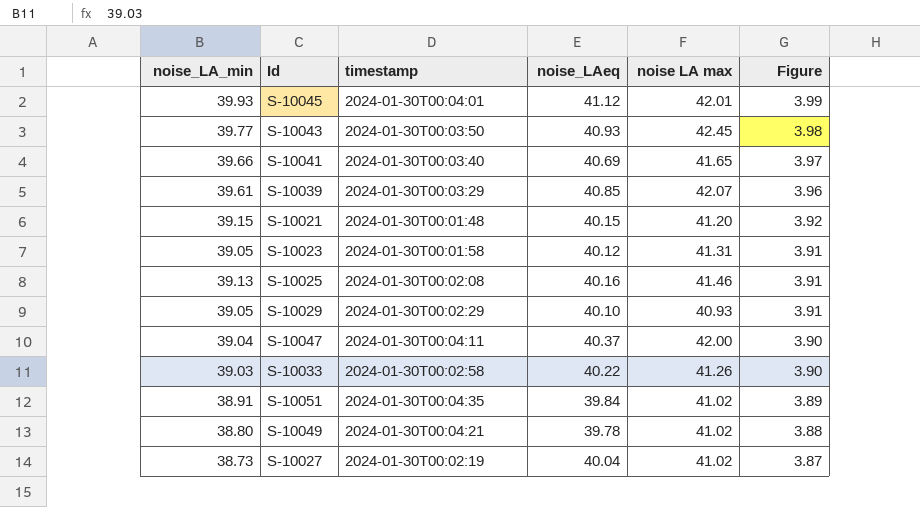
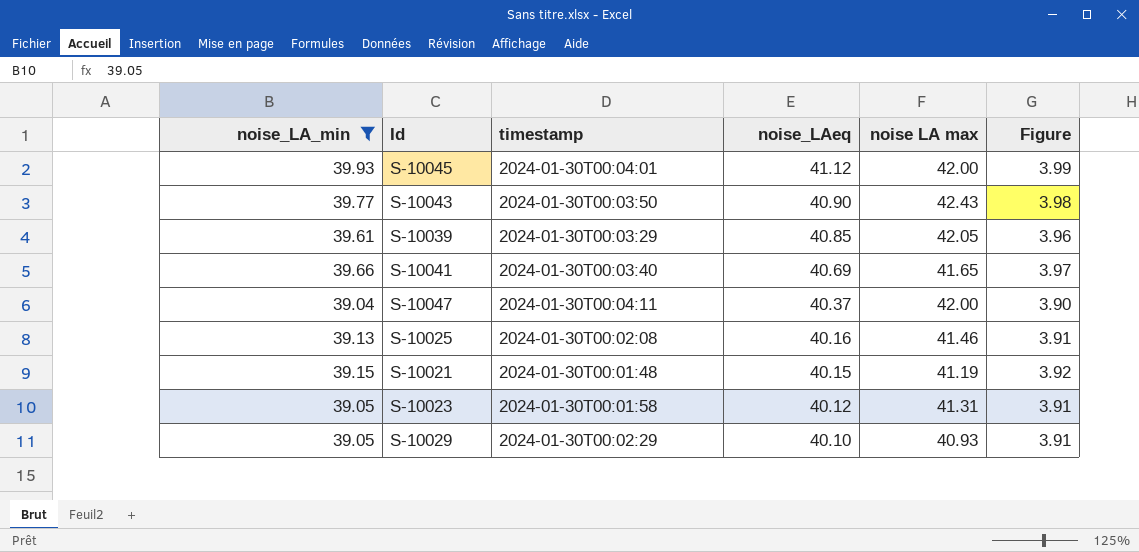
filter: none -> noise_LA_min >= 39.04
row order: Figure descending -> noise_LAeq descending
S-10045 | noise LA max: 42.01 -> 42.00
S-10043 | noise_LAeq: 40.93 -> 40.90
S-10043 | noise LA max: 42.45 -> 42.43
S-10039 | noise LA max: 42.07 -> 42.05
S-10021 | noise LA max: 41.20 -> 41.19

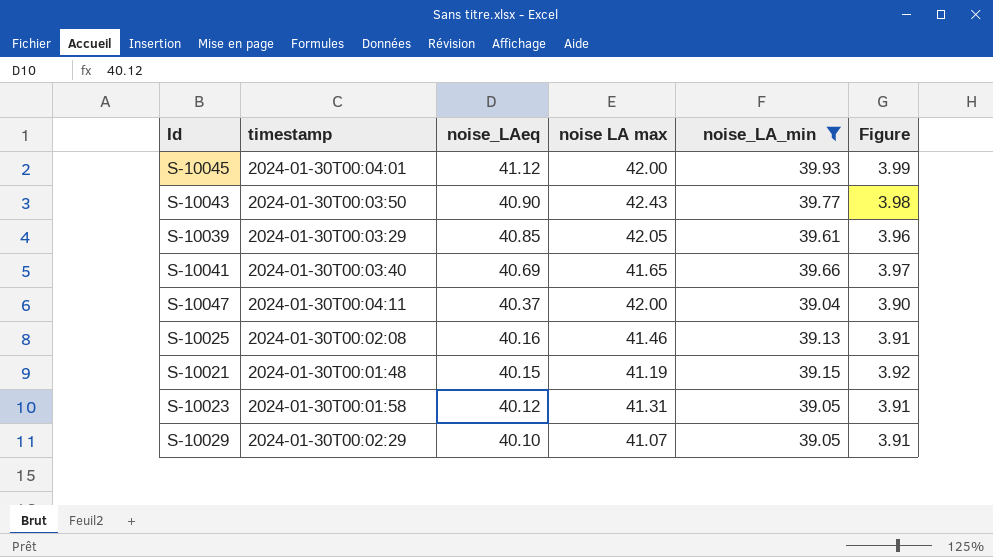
column noise_LA_min | position: 1 -> 5
S-10029 | noise LA max: 40.93 -> 41.07

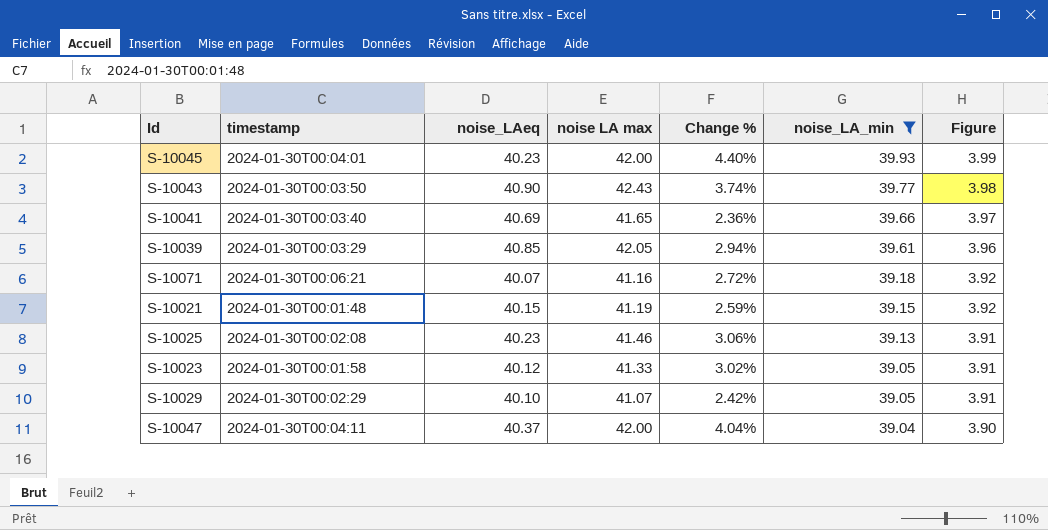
row order: noise_LAeq descending -> noise_LA_min descending
column Change % | formula: none -> ([noise LA max] - [noise_LAeq]) / [noise_LAeq]
S-10045 | noise_LAeq: 41.12 -> 40.23
row S-10071: none -> 2024-01-30T00:06:21 | 40.07 | 41.16 | 2.72% | 39.18 | 3.92
S-10025 | noise_LAeq: 40.16 -> 40.23
S-10023 | noise LA max: 41.31 -> 41.33

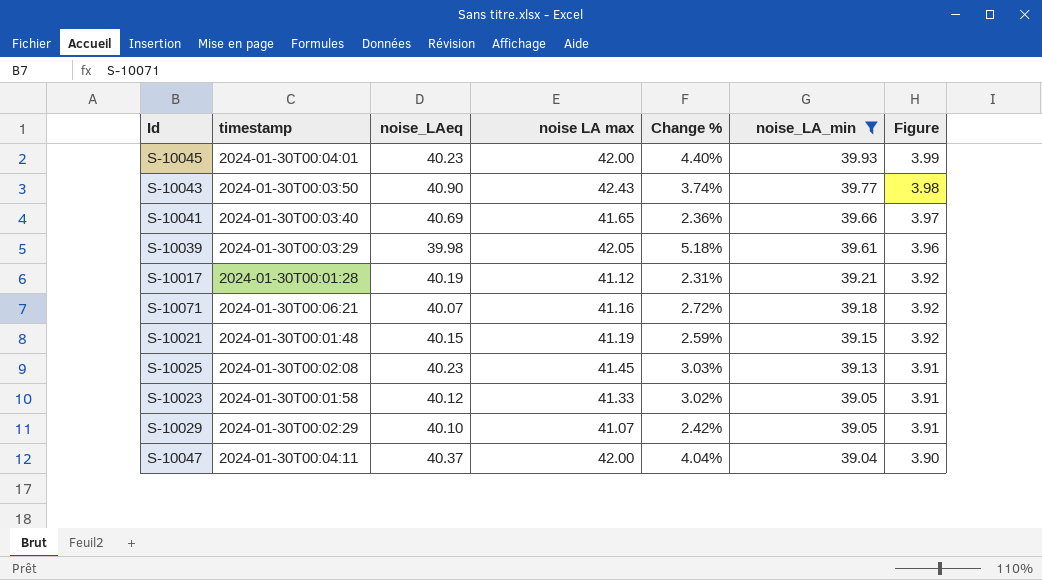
S-10039 | noise_LAeq: 40.85 -> 39.98
S-10039 | Change %: 2.94% -> 5.18%
row S-10017: none -> 2024-01-30T00:01:28 | 40.19 | 41.12 | 2.31% | 39.21 | 3.92
S-10025 | noise LA max: 41.46 -> 41.45
S-10025 | Change %: 3.06% -> 3.03%

